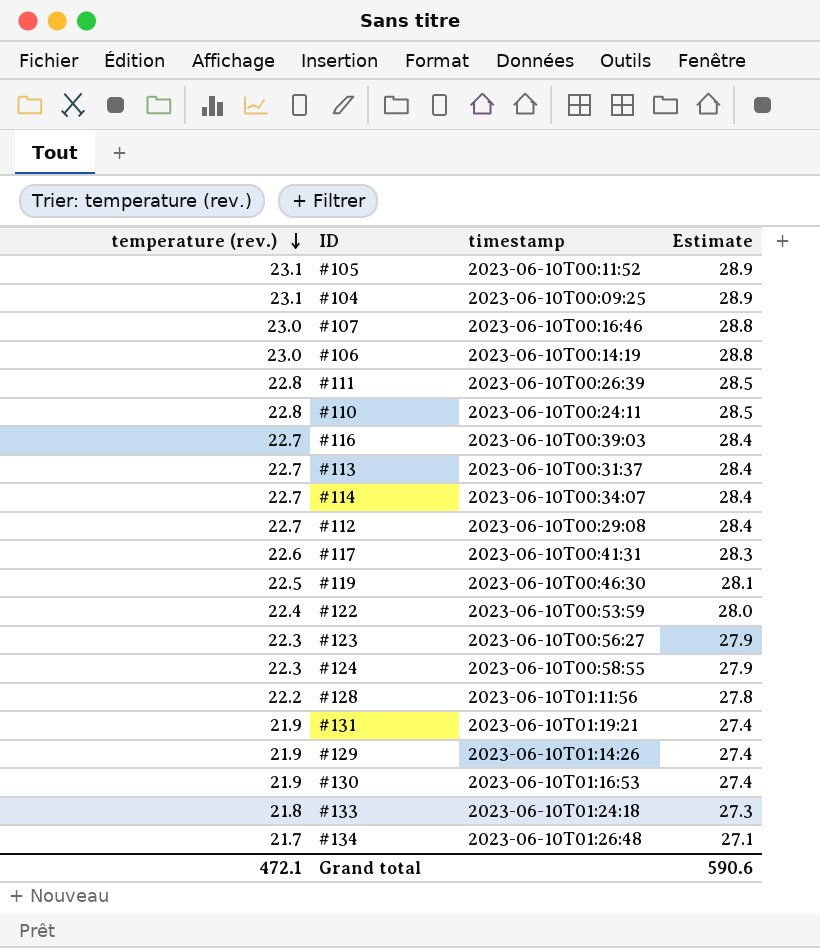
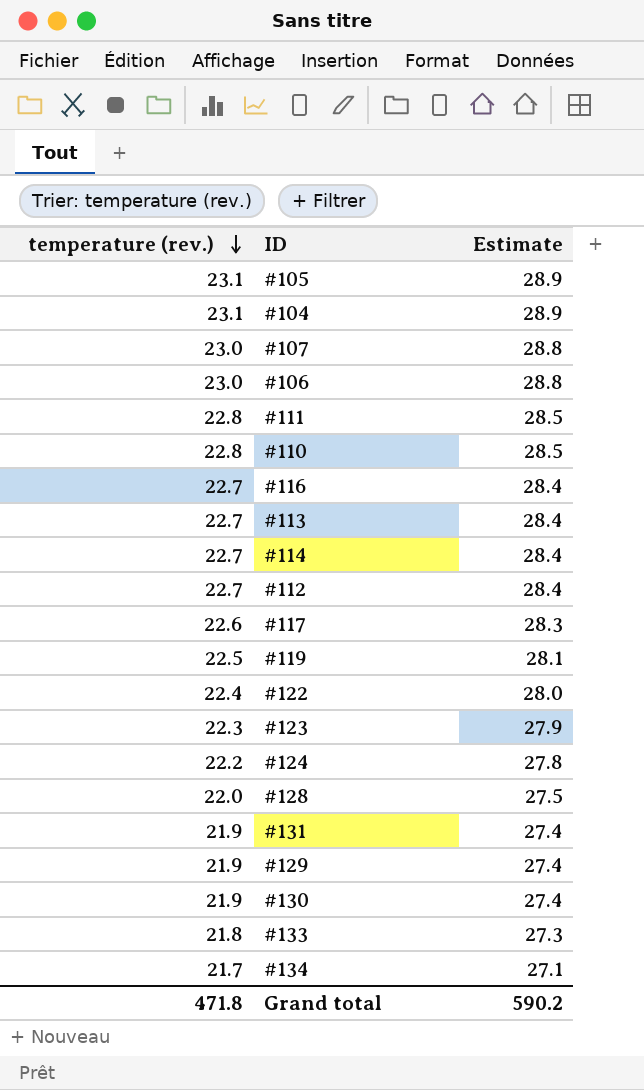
column timestamp | position: 3 -> none
#124 | temperature (rev.): 22.3 -> 22.2
#124 | Estimate: 27.9 -> 27.8
#128 | temperature (rev.): 22.2 -> 22.0
#128 | Estimate: 27.8 -> 27.5
Grand total | temperature (rev.): 472.1 -> 471.8
Grand total | Estimate: 590.6 -> 590.2

